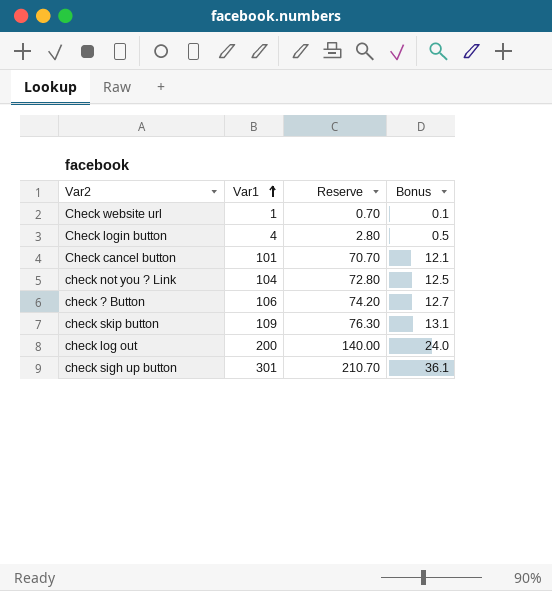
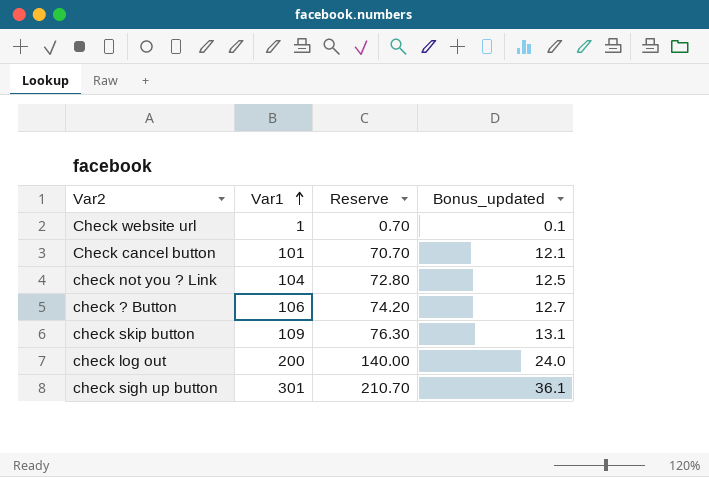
column name: Bonus -> Bonus_updated
row Check login button: 4 | 2.80 | 0.5 -> none

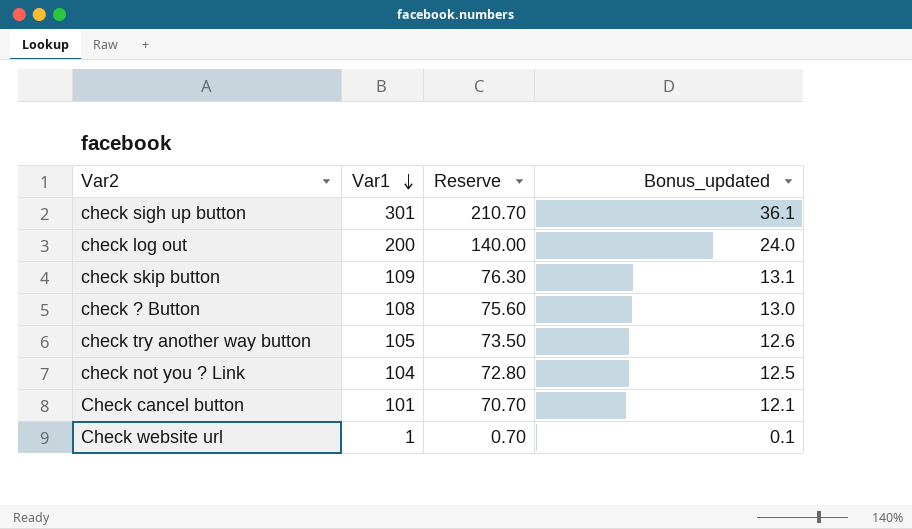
row order: Var1 ascending -> Var1 descending
check ? Button | Var1: 106 -> 108
check ? Button | Reserve: 74.20 -> 75.60
check ? Button | Bonus_updated: 12.7 -> 13.0
row check try another way button: none -> 105 | 73.50 | 12.6

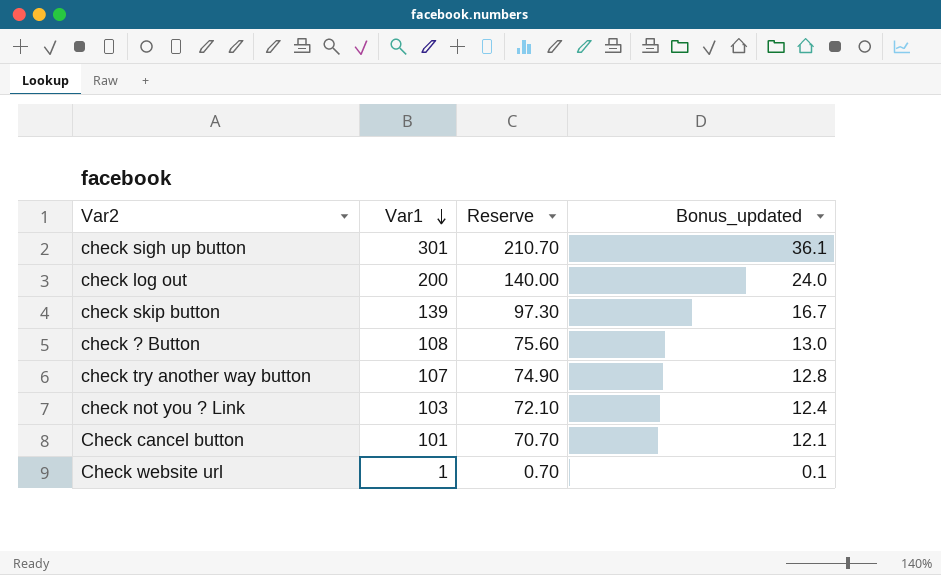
check skip button | Var1: 109 -> 139
check skip button | Reserve: 76.30 -> 97.30
check skip button | Bonus_updated: 13.1 -> 16.7
check try another way button | Var1: 105 -> 107
check try another way button | Reserve: 73.50 -> 74.90
check try another way button | Bonus_updated: 12.6 -> 12.8
check not you ? Link | Var1: 104 -> 103
check not you ? Link | Reserve: 72.80 -> 72.10
check not you ? Link | Bonus_updated: 12.5 -> 12.4

